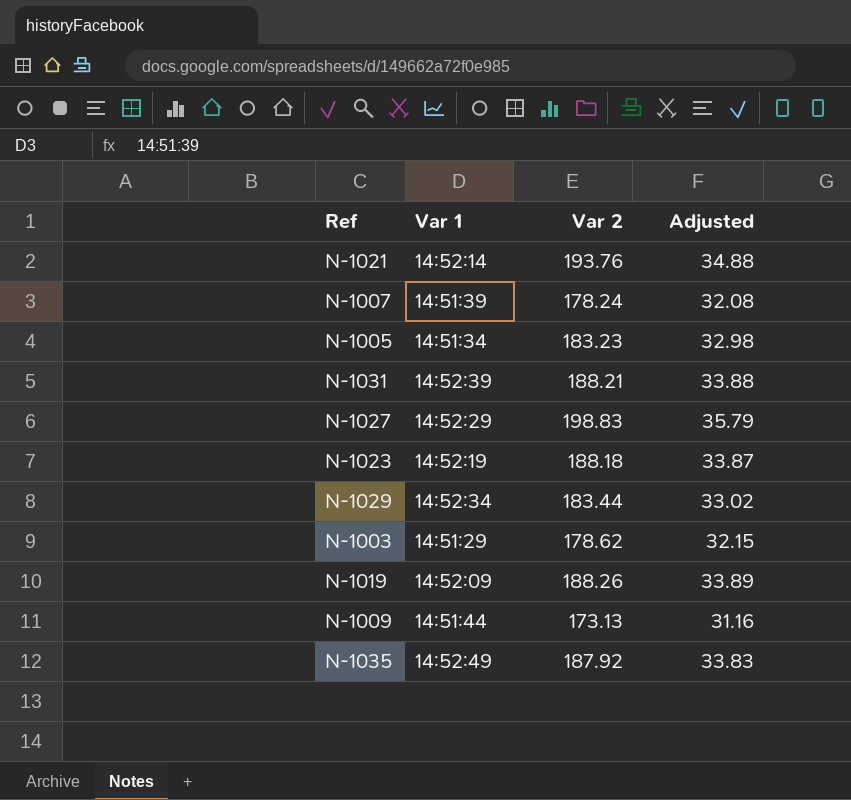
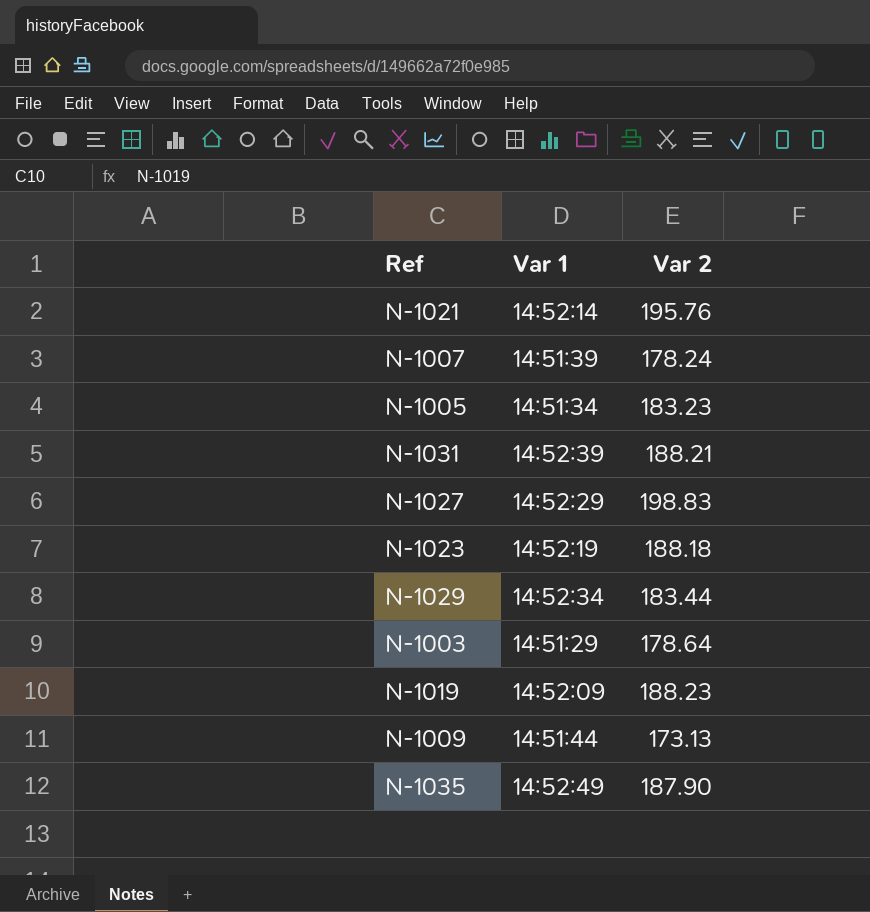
column Adjusted | formula: [Var 2] * 0.18 -> none
N-1021 | Var 2: 193.76 -> 195.76
N-1003 | Var 2: 178.62 -> 178.64
N-1019 | Var 2: 188.26 -> 188.23
N-1035 | Var 2: 187.92 -> 187.90

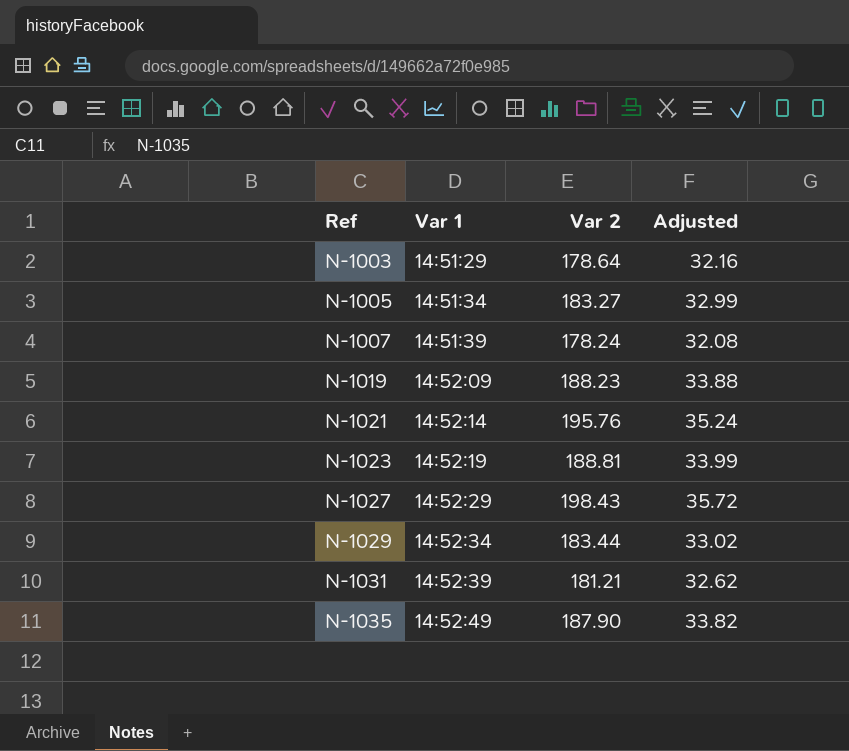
row order: none -> Ref ascending
column Adjusted | formula: none -> [Var 2] * 0.18
row N-1009: 14:51:44 | 173.13 -> none
N-1005 | Var 2: 183.23 -> 183.27
N-1023 | Var 2: 188.18 -> 188.81
N-1027 | Var 2: 198.83 -> 198.43
N-1031 | Var 2: 188.21 -> 181.21

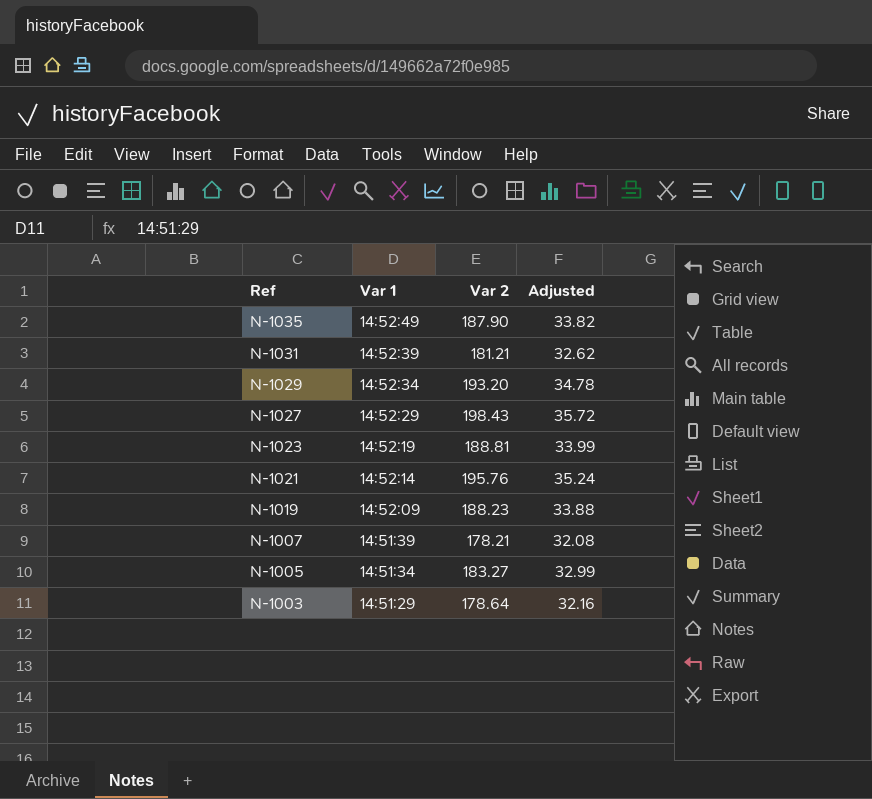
row order: Ref ascending -> Ref descending
N-1029 | Var 2: 183.44 -> 193.20
N-1029 | Adjusted: 33.02 -> 34.78
N-1007 | Var 2: 178.24 -> 178.21

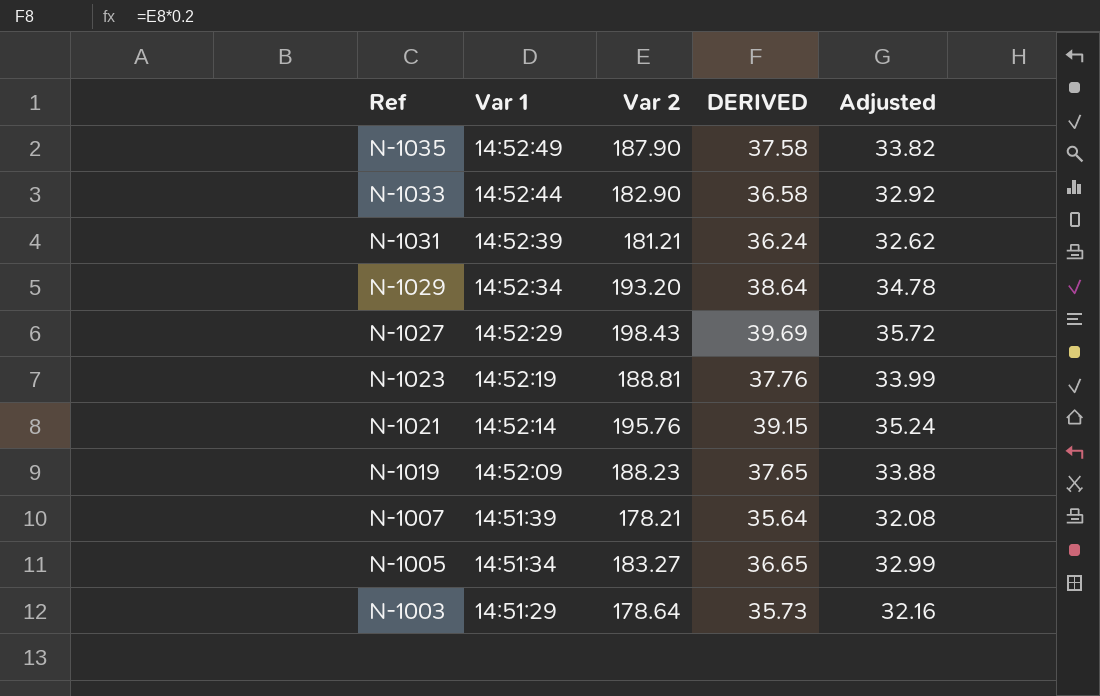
column DERIVED | formula: none -> [Var 2] * 0.2
row N-1033: none -> 14:52:44 | 182.90 | 36.58 | 32.92

